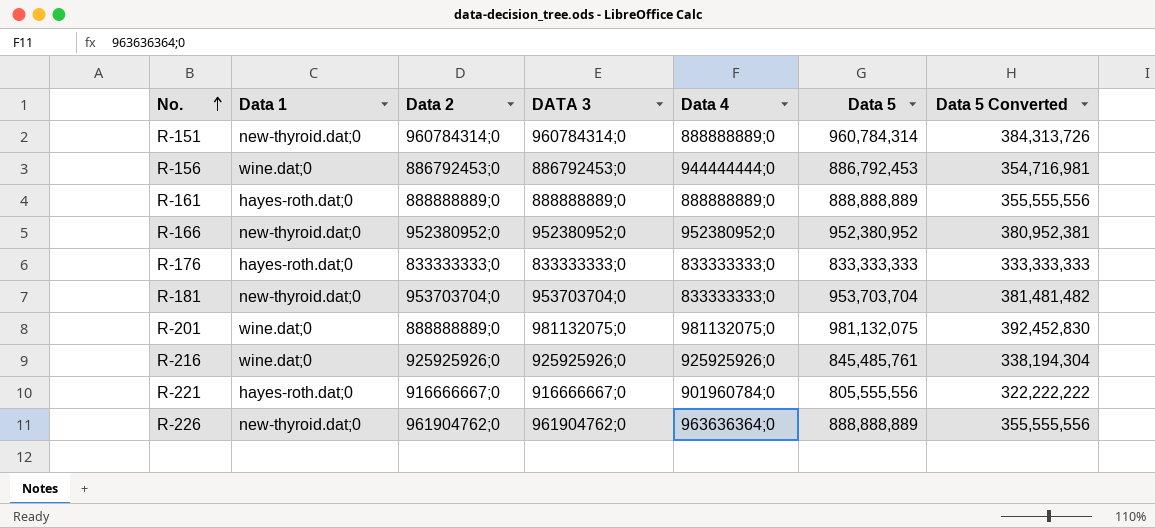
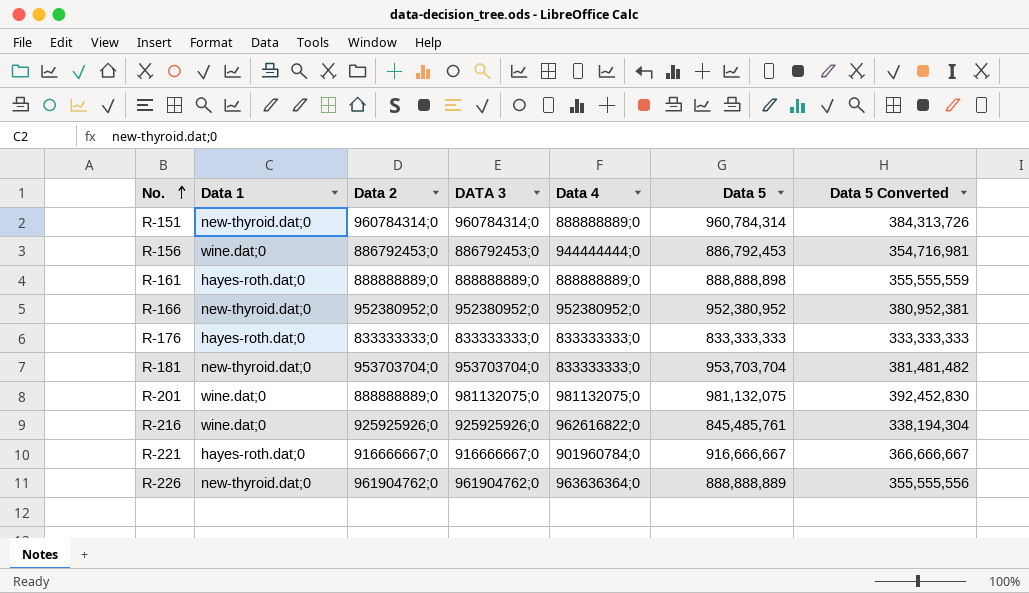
R-161 | Data 5: 888,888,889 -> 888,888,898
R-161 | Data 5 Converted: 355,555,556 -> 355,555,559
R-216 | Data 4: 925925926;0 -> 962616822;0
R-221 | Data 5: 805,555,556 -> 916,666,667
R-221 | Data 5 Converted: 322,222,222 -> 366,666,667

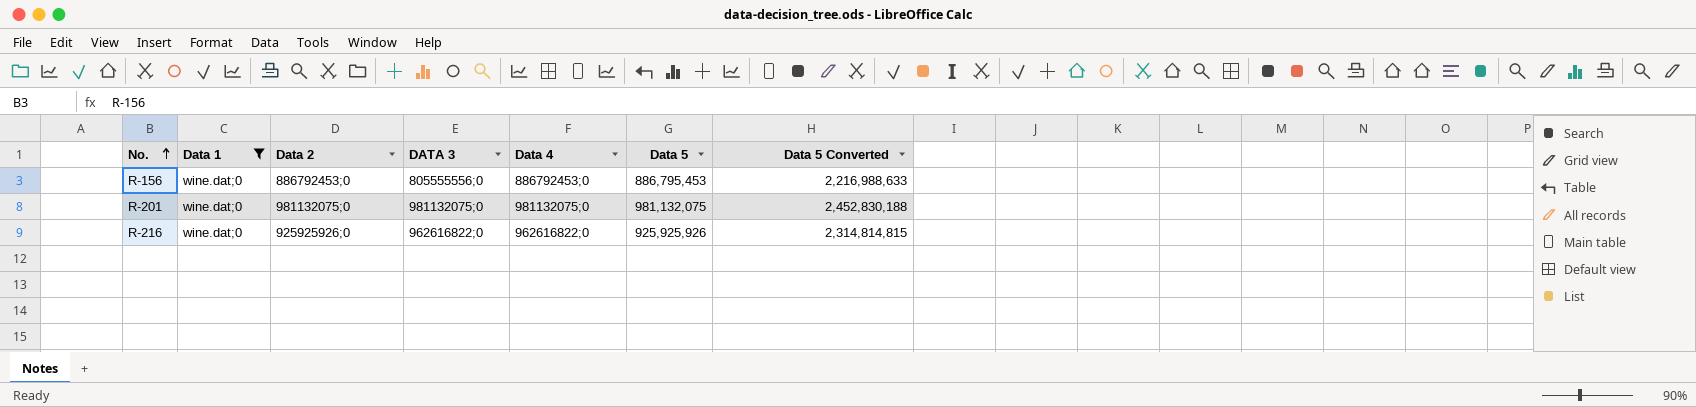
filter: none -> Data 1 = wine.dat;0
column Data 5 Converted | formula: [Data 5] * 0.4 -> [Data 5] * 2.5
R-156 | DATA 3: 886792453;0 -> 805555556;0
R-156 | Data 4: 944444444;0 -> 886792453;0
R-156 | Data 5: 886,792,453 -> 886,795,453
R-201 | Data 2: 888888889;0 -> 981132075;0
R-216 | DATA 3: 925925926;0 -> 962616822;0
R-216 | Data 5: 845,485,761 -> 925,925,926

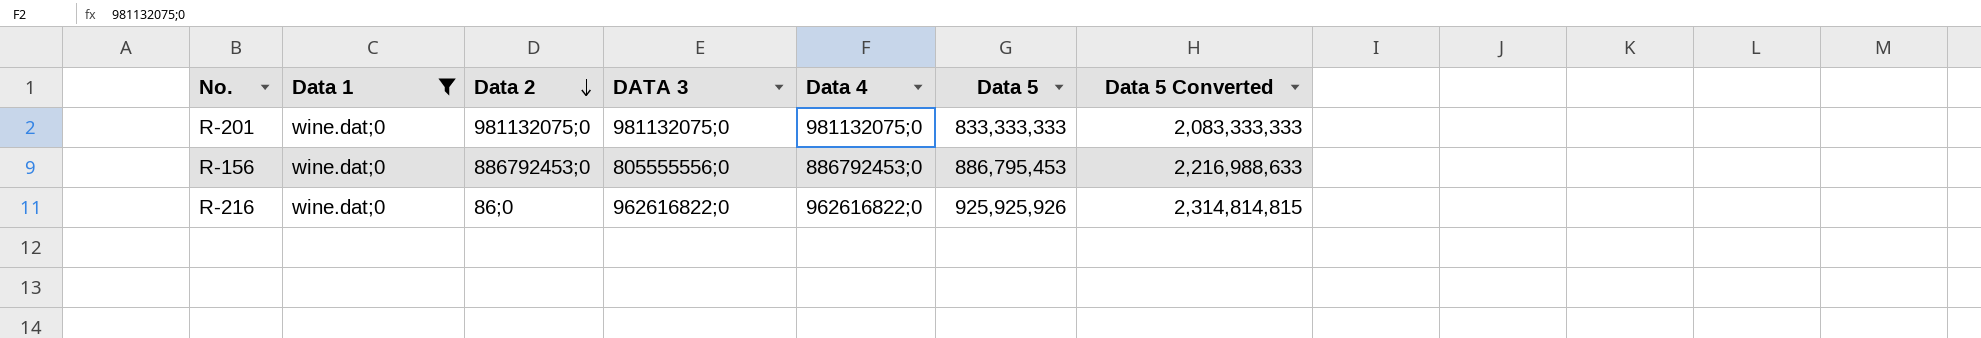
row order: No. ascending -> Data 2 descending
R-201 | Data 5: 981,132,075 -> 833,333,333
R-201 | Data 5 Converted: 2,452,830,188 -> 2,083,333,333
R-216 | Data 2: 925925926;0 -> 86;0

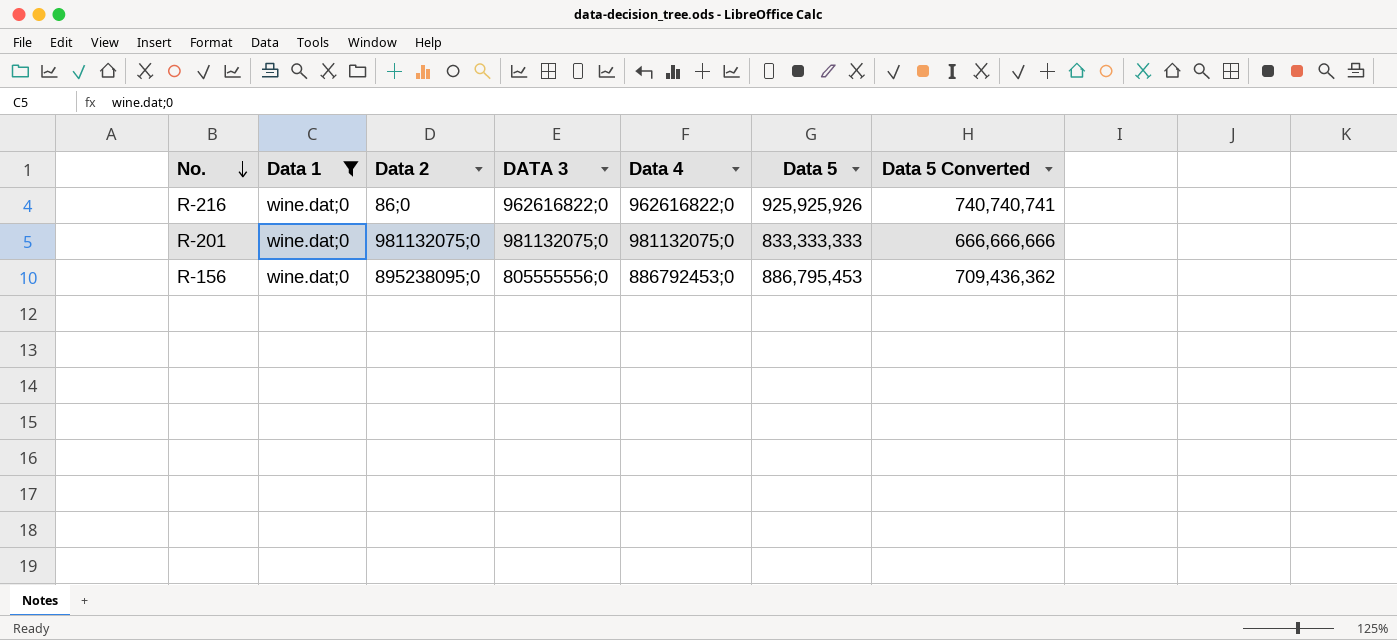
row order: Data 2 descending -> No. descending
column Data 5 Converted | formula: [Data 5] * 2.5 -> [Data 5] * 0.8
R-156 | Data 2: 886792453;0 -> 895238095;0

